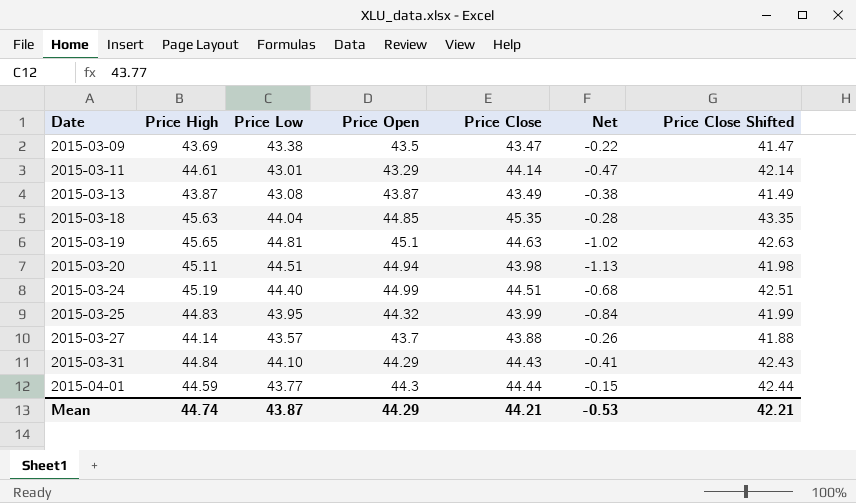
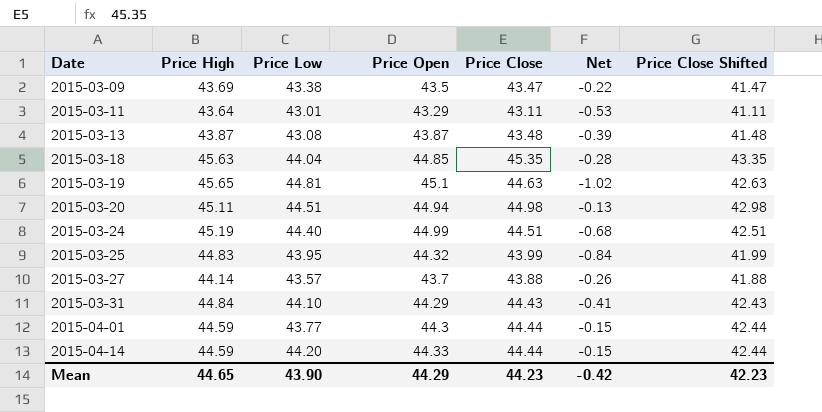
2015-03-11 | Price High: 44.61 -> 43.64
2015-03-11 | Price Close: 44.14 -> 43.11
2015-03-11 | Net: -0.47 -> -0.53
2015-03-11 | Price Close Shifted: 42.14 -> 41.11
2015-03-13 | Price Close: 43.49 -> 43.48
2015-03-13 | Net: -0.38 -> -0.39
2015-03-13 | Price Close Shifted: 41.49 -> 41.48
2015-03-20 | Price Close: 43.98 -> 44.98
2015-03-20 | Net: -1.13 -> -0.13
2015-03-20 | Price Close Shifted: 41.98 -> 42.98
row 2015-04-14: none -> 44.59 | 44.20 | 44.33 | 44.44 | -0.15 | 42.44
Mean | Price High: 44.74 -> 44.65
Mean | Price Low: 43.87 -> 43.90
Mean | Price Close: 44.21 -> 44.23
Mean | Net: -0.53 -> -0.42
Mean | Price Close Shifted: 42.21 -> 42.23

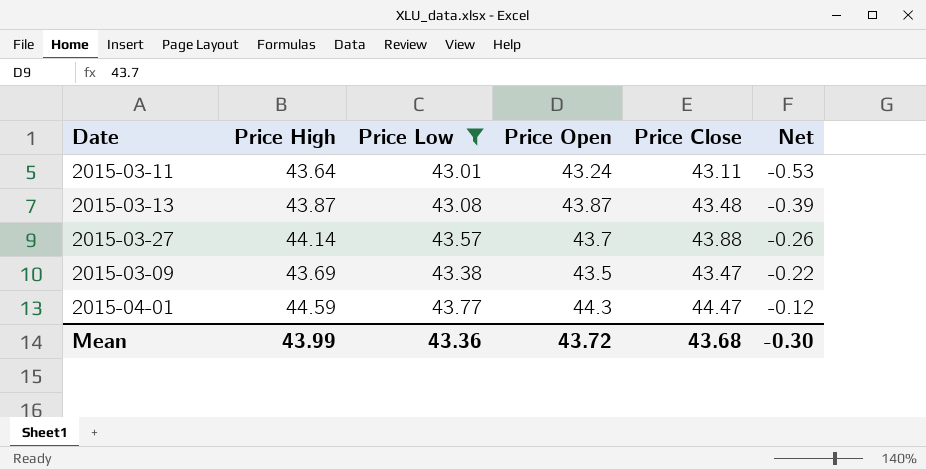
filter: none -> Price Low <= 43.77
row order: Date ascending -> Net ascending
column Price Close Shifted | formula: [Price Close] - 2 -> none
2015-03-11 | Price Open: 43.29 -> 43.24
2015-04-01 | Price Close: 44.44 -> 44.47
2015-04-01 | Net: -0.15 -> -0.12
Mean | Price High: 44.65 -> 43.99
Mean | Price Low: 43.90 -> 43.36
Mean | Price Open: 44.29 -> 43.72
Mean | Price Close: 44.23 -> 43.68
Mean | Net: -0.42 -> -0.30

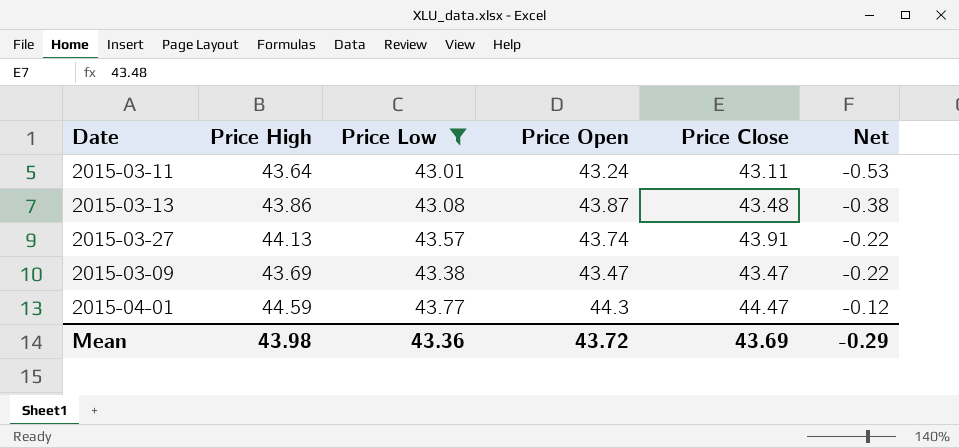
2015-03-13 | Price High: 43.87 -> 43.86
2015-03-13 | Net: -0.39 -> -0.38
2015-03-27 | Price High: 44.14 -> 44.13
2015-03-27 | Price Open: 43.7 -> 43.74
2015-03-27 | Price Close: 43.88 -> 43.91
2015-03-27 | Net: -0.26 -> -0.22
2015-03-09 | Price Open: 43.5 -> 43.47
Mean | Price High: 43.99 -> 43.98
Mean | Price Close: 43.68 -> 43.69
Mean | Net: -0.30 -> -0.29

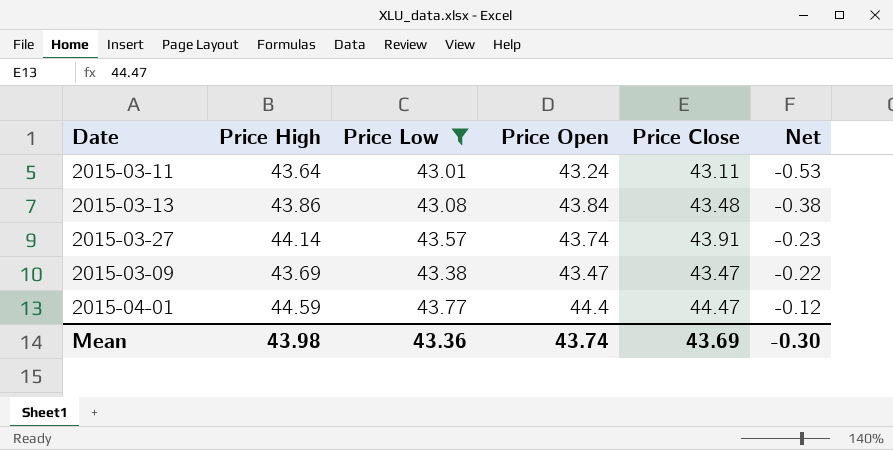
2015-03-13 | Price Open: 43.87 -> 43.84
2015-03-27 | Price High: 44.13 -> 44.14
2015-03-27 | Net: -0.22 -> -0.23
2015-04-01 | Price Open: 44.3 -> 44.4
Mean | Price Open: 43.72 -> 43.74
Mean | Net: -0.29 -> -0.30

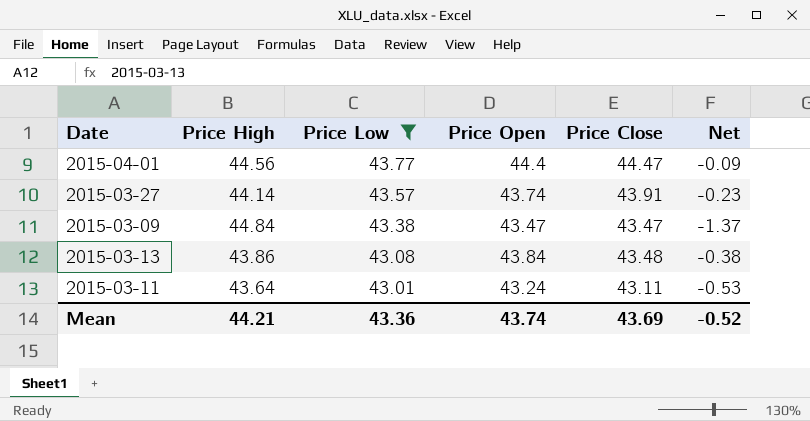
row order: Net ascending -> Price Low descending
2015-04-01 | Price High: 44.59 -> 44.56
2015-04-01 | Net: -0.12 -> -0.09
2015-03-09 | Price High: 43.69 -> 44.84
2015-03-09 | Net: -0.22 -> -1.37
Mean | Price High: 43.98 -> 44.21
Mean | Net: -0.30 -> -0.52

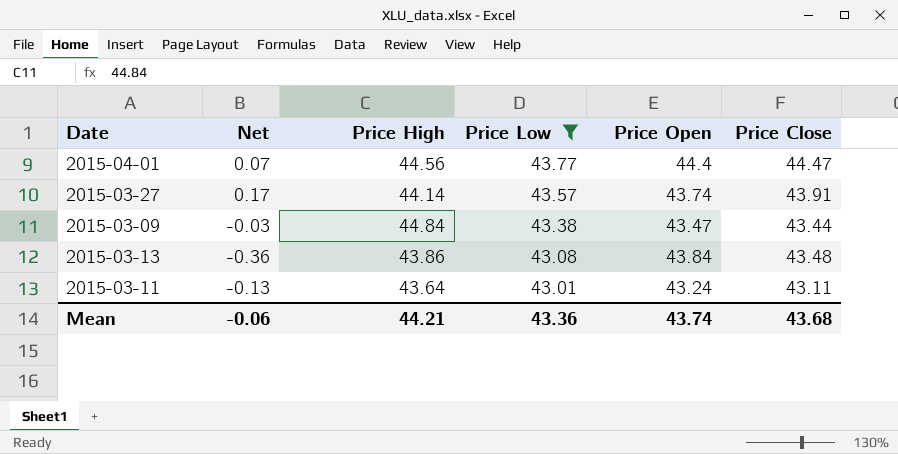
column Net | formula: [Price Close] - [Price High] -> [Price Close] - [Price Open]
column Net | position: 6 -> 2
2015-03-09 | Price Close: 43.47 -> 43.44
Mean | Net: -0.52 -> -0.06
Mean | Price Close: 43.69 -> 43.68

